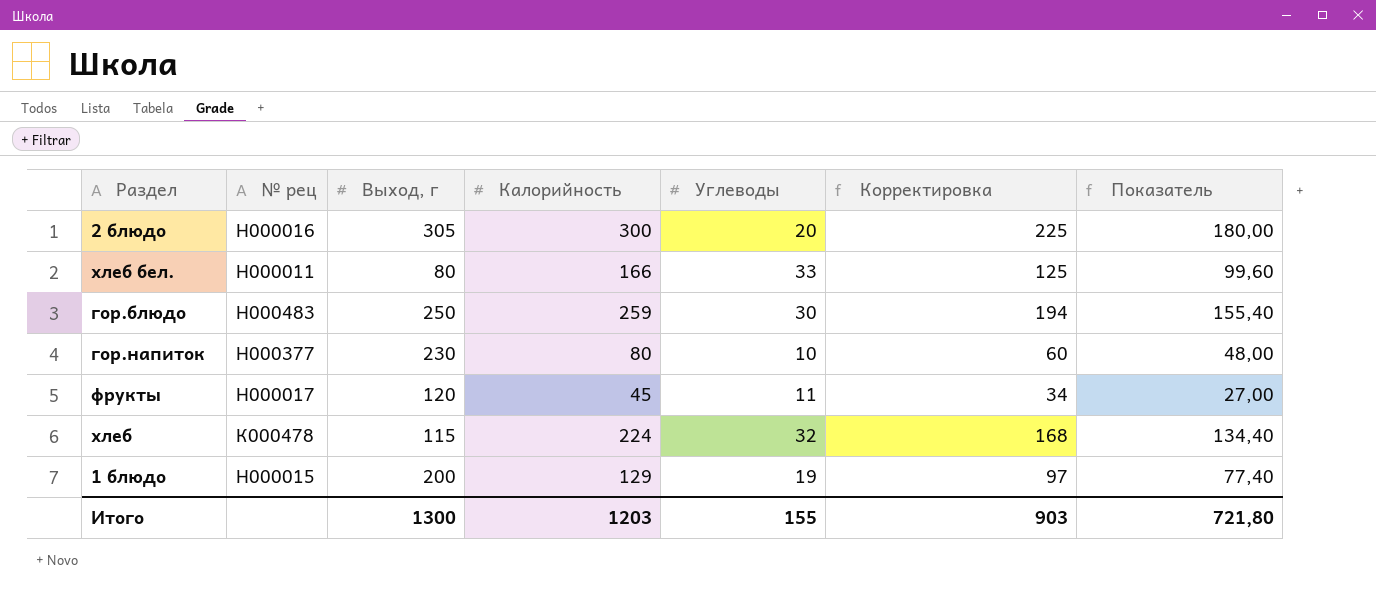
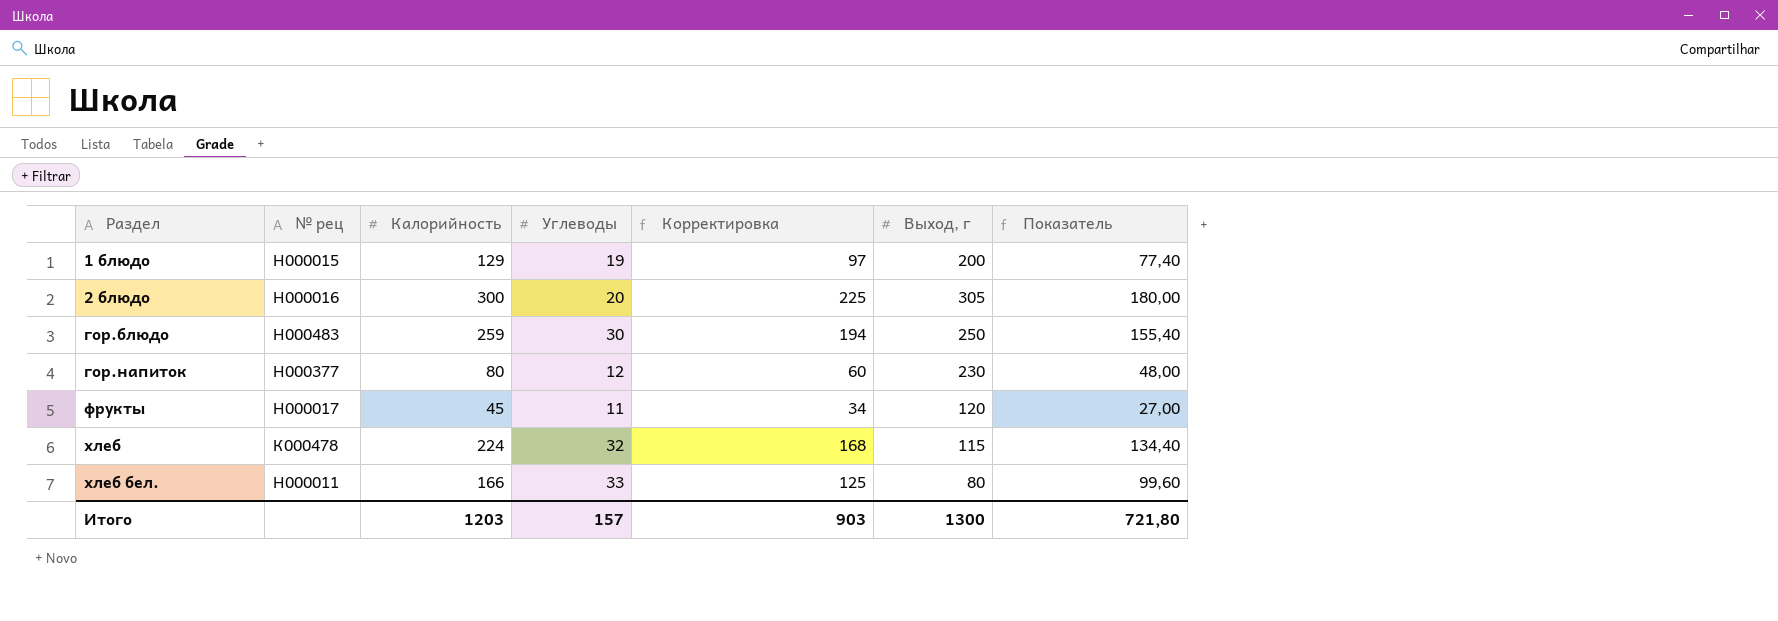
row order: none -> Раздел ascending
column Выход, г | position: 3 -> 6
гор.напиток | Углеводы: 10 -> 12
Итого | Углеводы: 155 -> 157

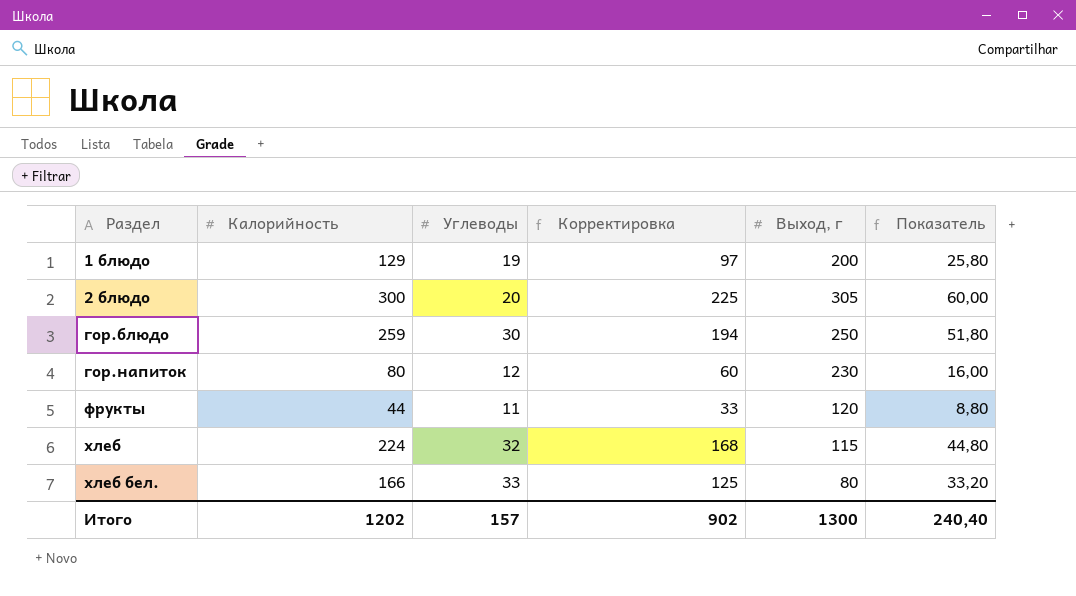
column № рец | position: 2 -> none
column Показатель | formula: [Калорийность] * 0,6 -> [Калорийность] * 0,2
фрукты | Калорийность: 45 -> 44
фрукты | Корректировка: 34 -> 33
Итого | Калорийность: 1203 -> 1202
Итого | Корректировка: 903 -> 902
Итого | Показатель: 721,80 -> 240,40

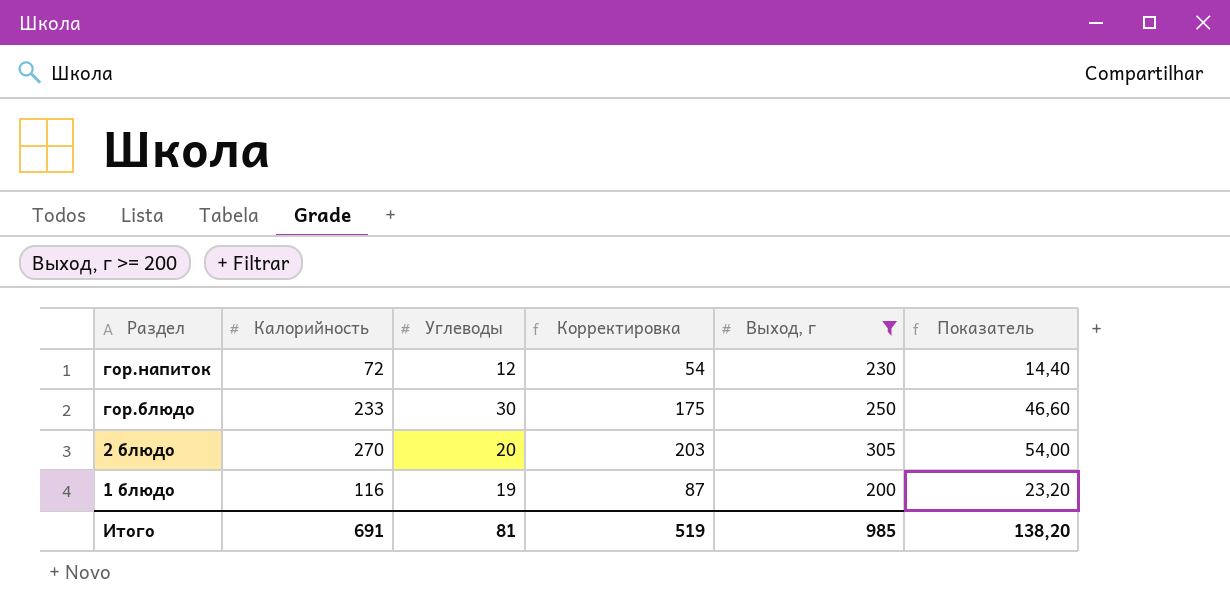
filter: none -> Выход, г >= 200
row order: Раздел ascending -> Раздел descending
гор.напиток | Калорийность: 80 -> 72
гор.напиток | Корректировка: 60 -> 54
гор.напиток | Показатель: 16,00 -> 14,40
гор.блюдо | Калорийность: 259 -> 233
гор.блюдо | Корректировка: 194 -> 175
гор.блюдо | Показатель: 51,80 -> 46,60
2 блюдо | Калорийность: 300 -> 270
2 блюдо | Корректировка: 225 -> 203
2 блюдо | Показатель: 60,00 -> 54,00
1 блюдо | Калорийность: 129 -> 116
1 блюдо | Корректировка: 97 -> 87
1 блюдо | Показатель: 25,80 -> 23,20
Итого | Калорийность: 1202 -> 691
Итого | Углеводы: 157 -> 81
Итого | Корректировка: 902 -> 519
Итого | Выход, г: 1300 -> 985
Итого | Показатель: 240,40 -> 138,20

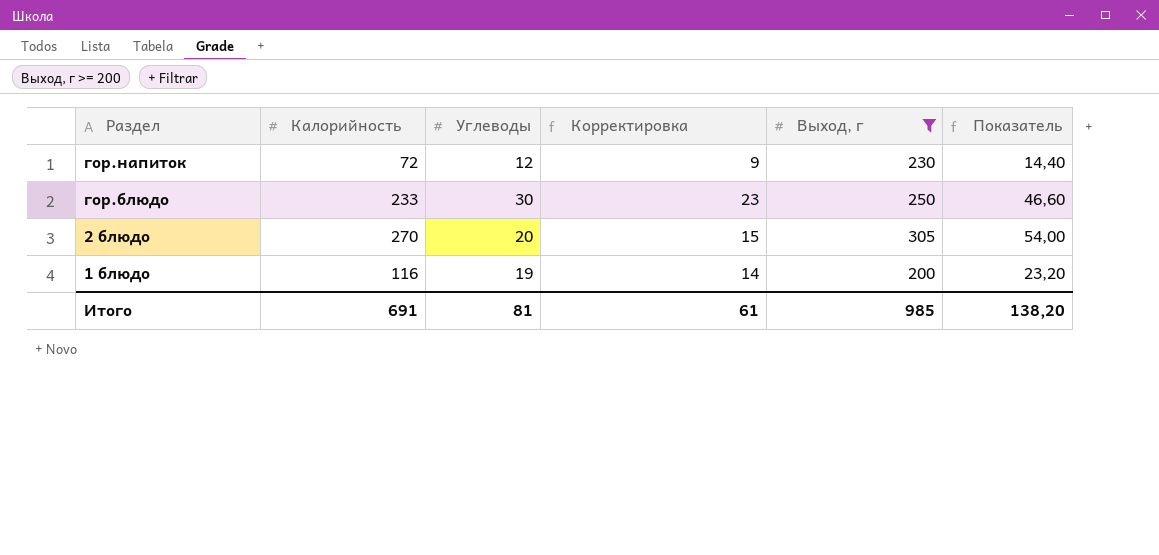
column Корректировка | formula: [Калорийность] * 0,75 -> [Углеводы] * 0,75
Итого | Корректировка: 519 -> 61

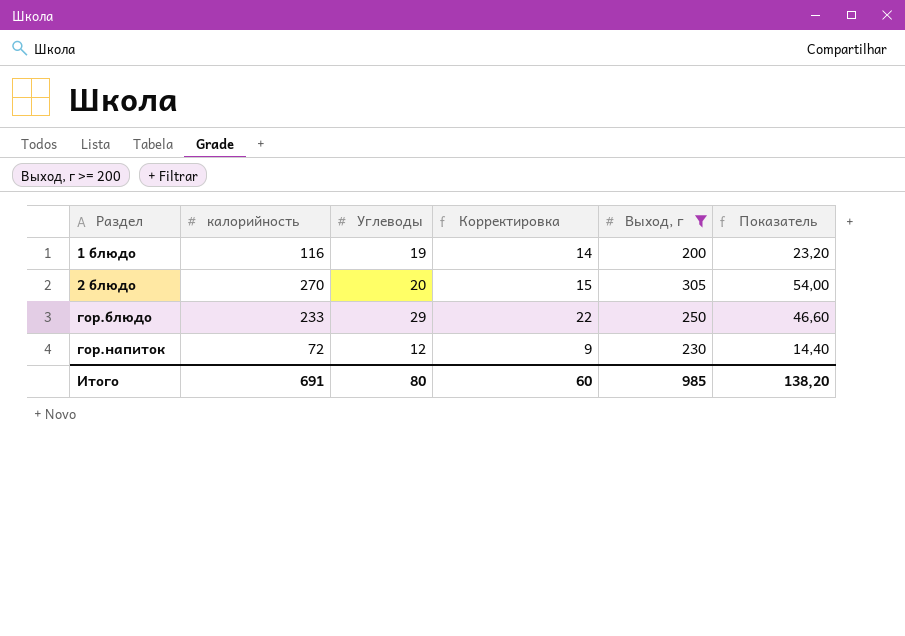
row order: Раздел descending -> Раздел ascending
column name: Калорийность -> калорийность
гор.блюдо | Углеводы: 30 -> 29
гор.блюдо | Корректировка: 23 -> 22
Итого | Углеводы: 81 -> 80
Итого | Корректировка: 61 -> 60

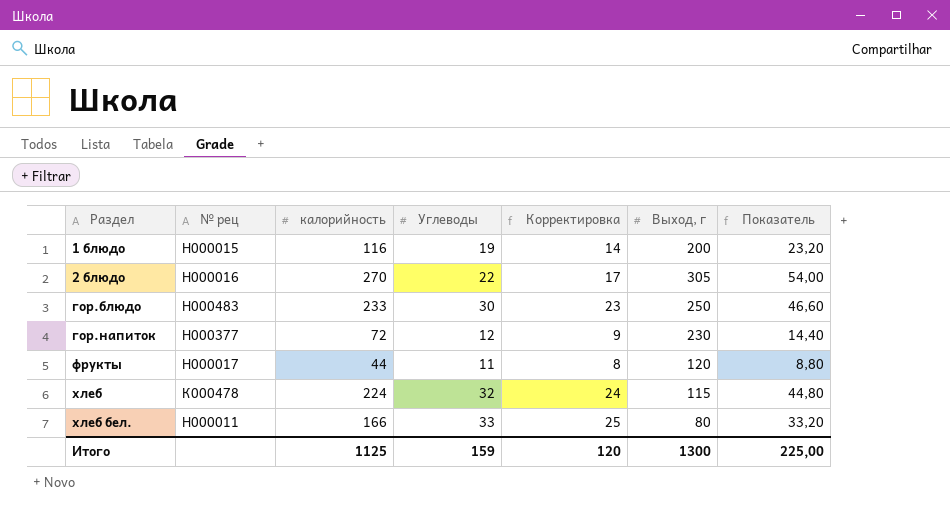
filter: Выход, г >= 200 -> none
column № рец | position: none -> 2
2 блюдо | Углеводы: 20 -> 22
2 блюдо | Корректировка: 15 -> 17
гор.блюдо | Углеводы: 29 -> 30
гор.блюдо | Корректировка: 22 -> 23
Итого | калорийность: 691 -> 1125
Итого | Углеводы: 80 -> 159
Итого | Корректировка: 60 -> 120
Итого | Выход, г: 985 -> 1300
Итого | Показатель: 138,20 -> 225,00

